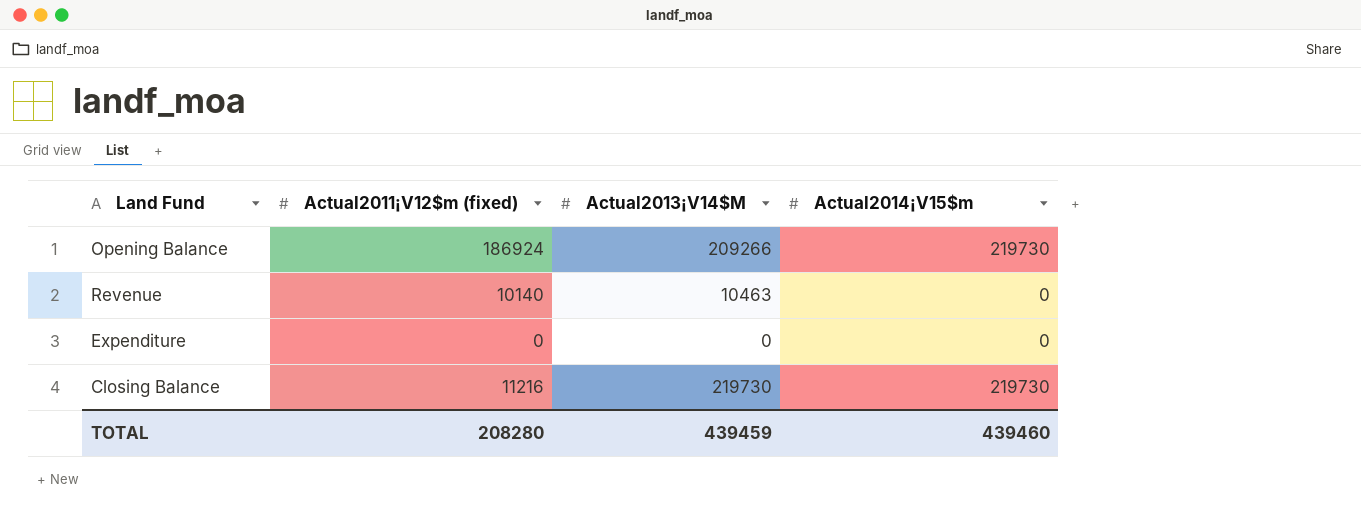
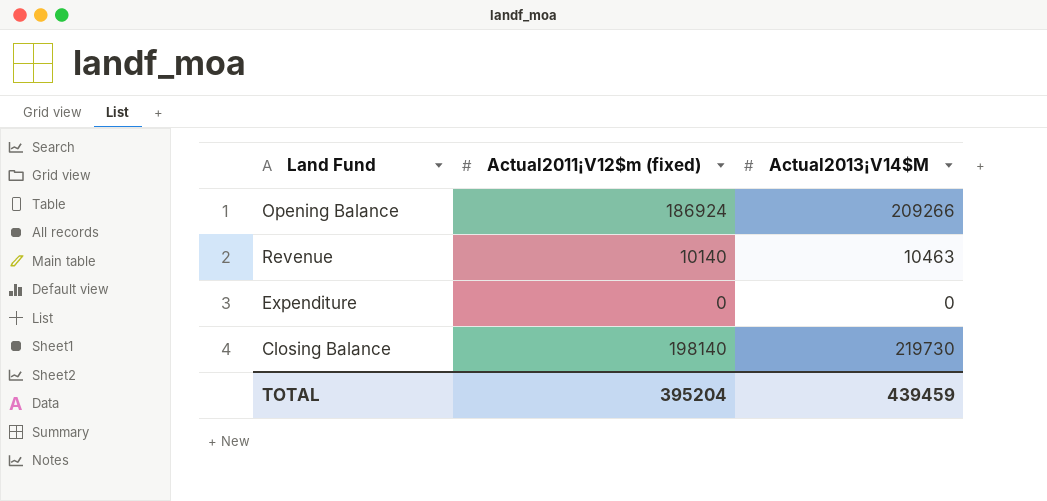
column Actual2014¡V15$m | position: 4 -> none
Closing Balance | Actual2011¡V12$m (fixed): 11216 -> 198140
TOTAL | Actual2011¡V12$m (fixed): 208280 -> 395204

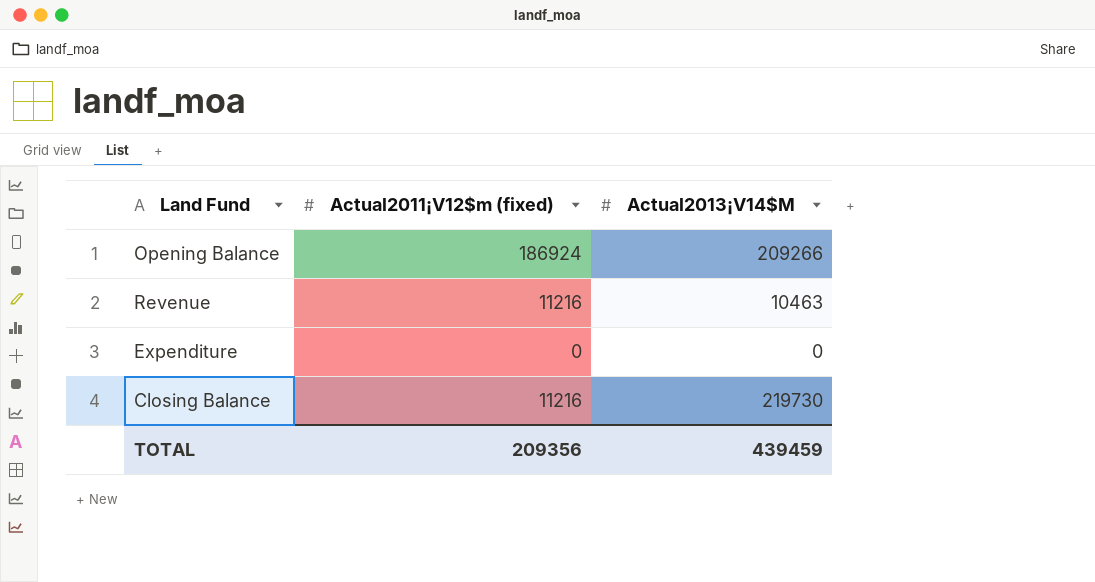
Revenue | Actual2011¡V12$m (fixed): 10140 -> 11216
Closing Balance | Actual2011¡V12$m (fixed): 198140 -> 11216
TOTAL | Actual2011¡V12$m (fixed): 395204 -> 209356

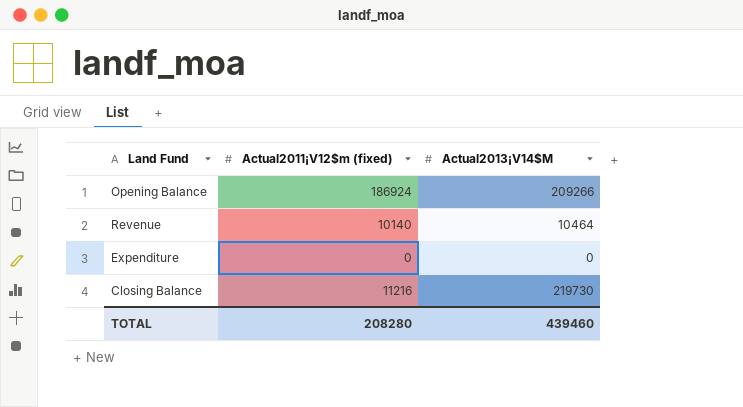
Revenue | Actual2011¡V12$m (fixed): 11216 -> 10140
Revenue | Actual2013¡V14$M: 10463 -> 10464
TOTAL | Actual2011¡V12$m (fixed): 209356 -> 208280
TOTAL | Actual2013¡V14$M: 439459 -> 439460

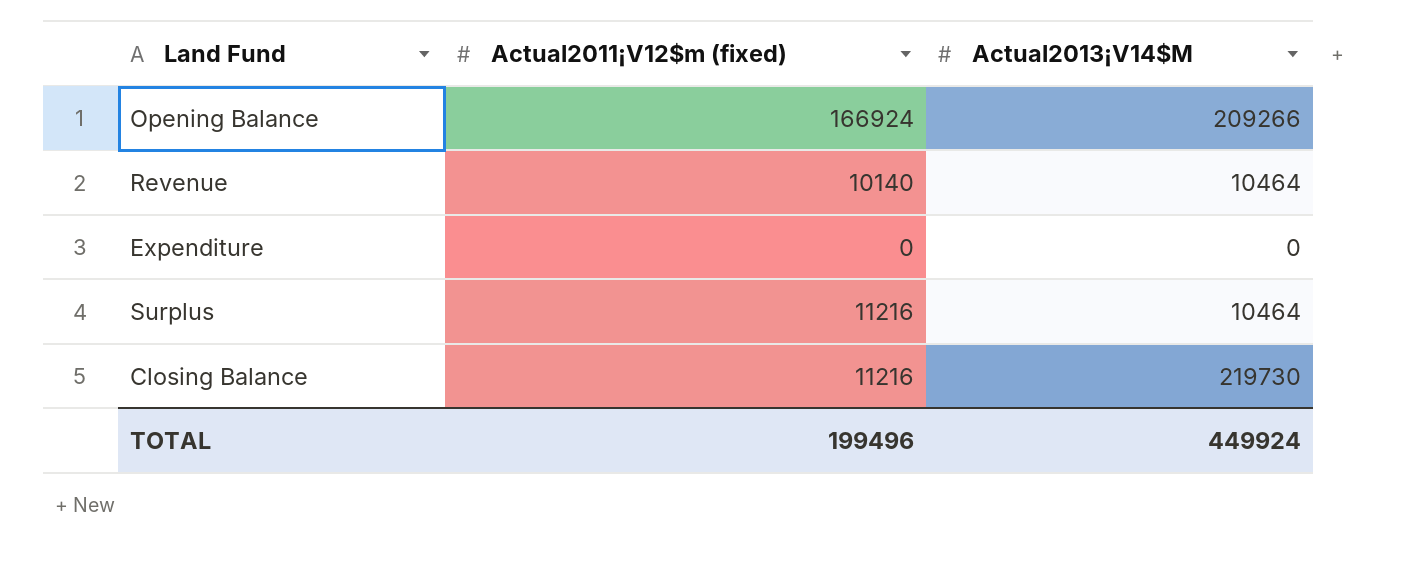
Opening Balance | Actual2011¡V12$m (fixed): 186924 -> 166924
row Surplus: none -> 11216 | 10464
TOTAL | Actual2011¡V12$m (fixed): 208280 -> 199496
TOTAL | Actual2013¡V14$M: 439460 -> 449924

